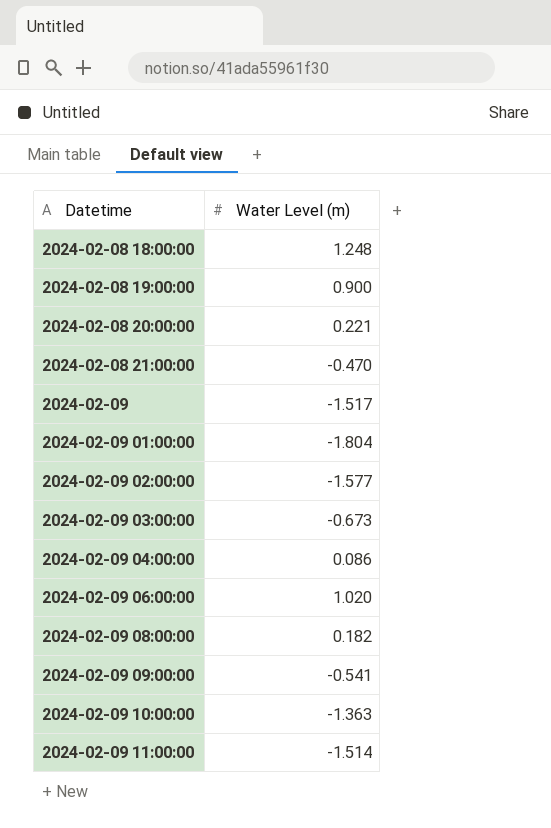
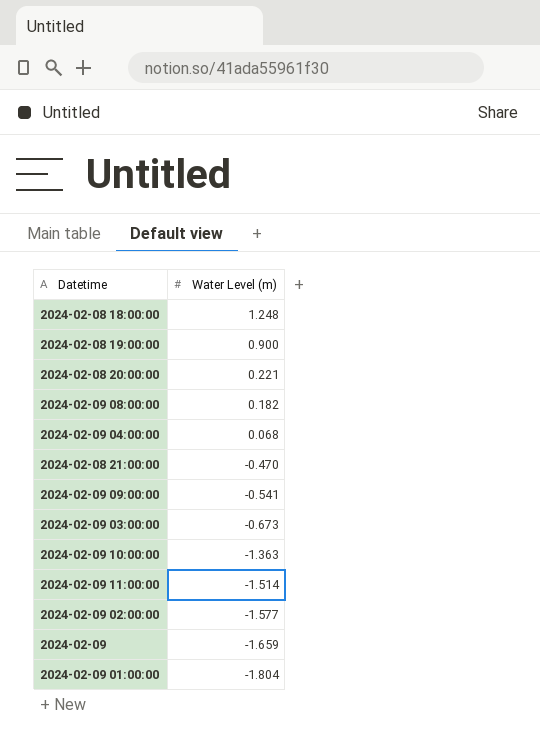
row order: Datetime ascending -> Water Level (m) descending
row 2024-02-09 06:00:00: 1.020 -> none
2024-02-09 04:00:00 | Water Level (m): 0.086 -> 0.068
2024-02-09 | Water Level (m): -1.517 -> -1.659

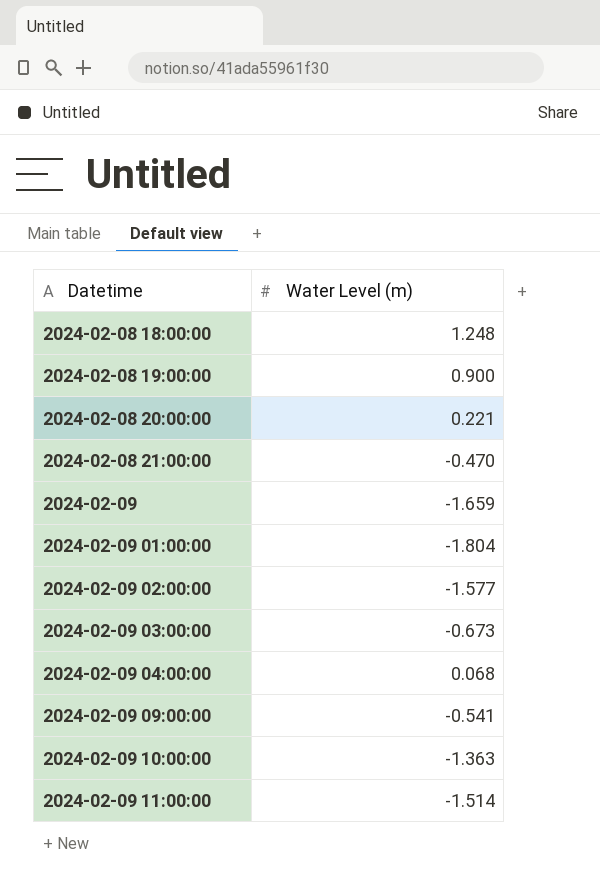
row order: Water Level (m) descending -> Datetime ascending
row 2024-02-09 08:00:00: 0.182 -> none

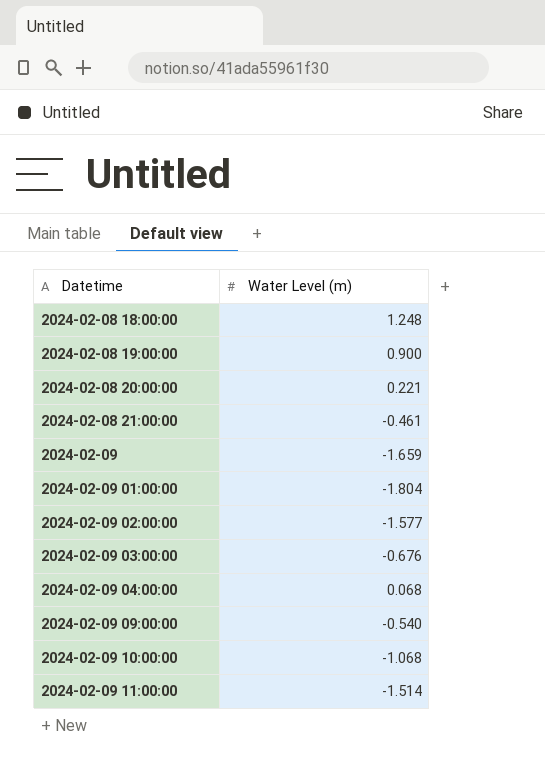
2024-02-08 21:00:00 | Water Level (m): -0.470 -> -0.461
2024-02-09 03:00:00 | Water Level (m): -0.673 -> -0.676
2024-02-09 09:00:00 | Water Level (m): -0.541 -> -0.540
2024-02-09 10:00:00 | Water Level (m): -1.363 -> -1.068

